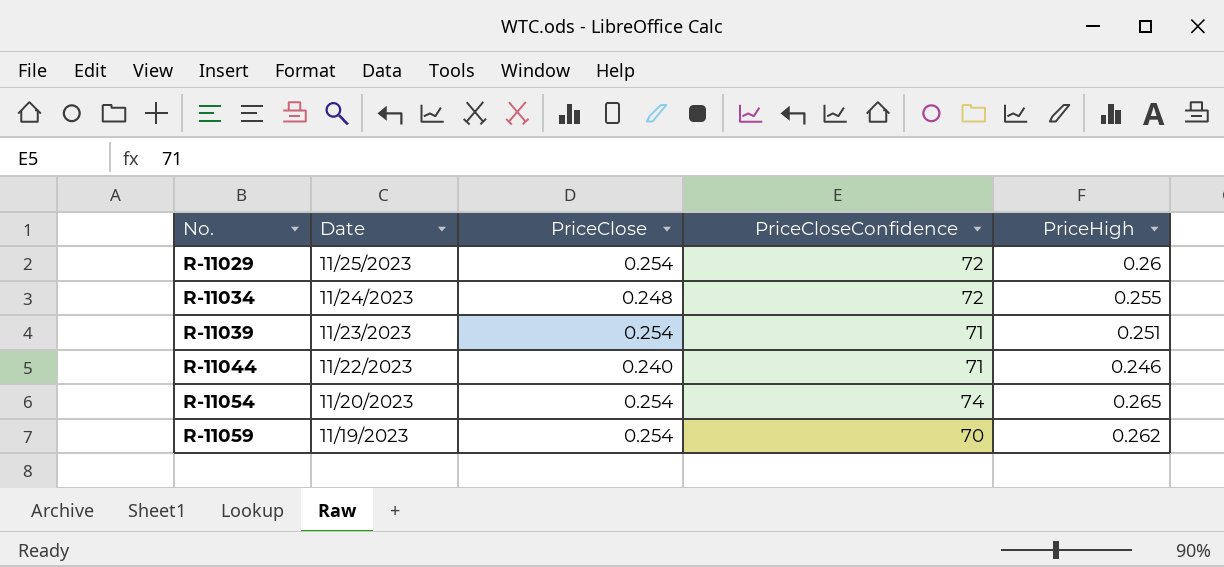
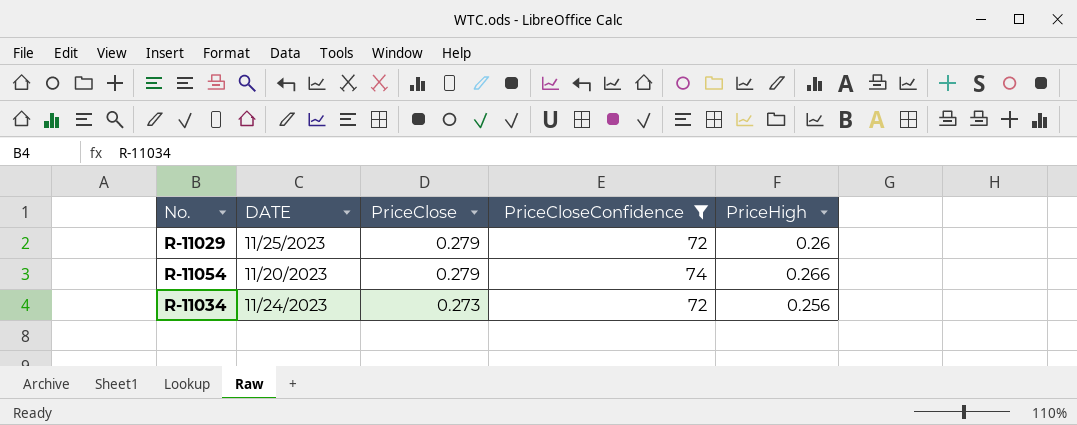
filter: none -> PriceCloseConfidence >= 72
row order: No. ascending -> PriceClose descending
column name: Date -> DATE
R-11029 | PriceClose: 0.254 -> 0.279
R-11054 | PriceClose: 0.254 -> 0.279
R-11054 | PriceHigh: 0.265 -> 0.266
R-11034 | PriceClose: 0.248 -> 0.273
R-11034 | PriceHigh: 0.255 -> 0.256

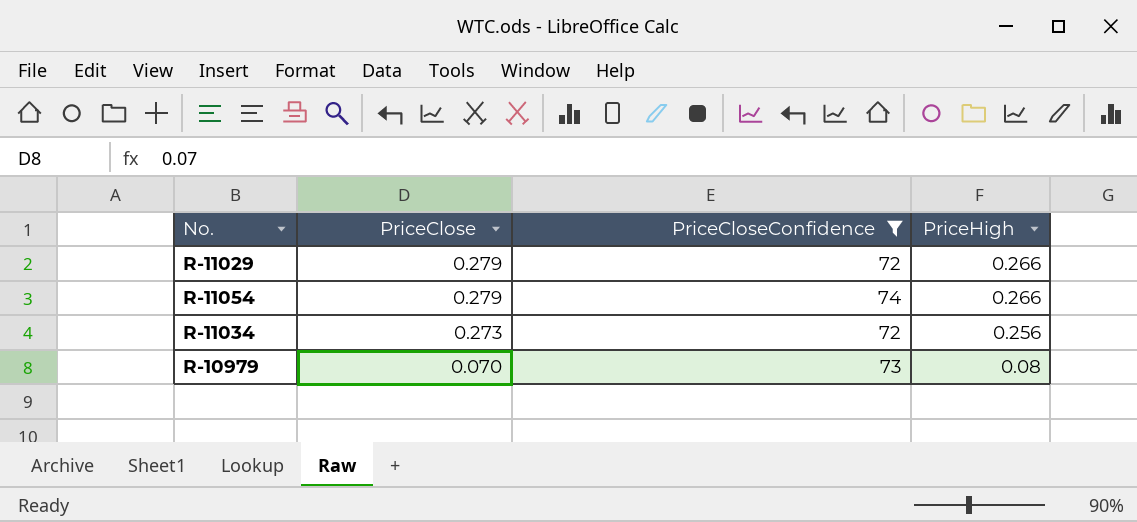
column DATE | position: 2 -> none
R-11029 | PriceHigh: 0.26 -> 0.266
row R-10979: none -> 0.070 | 73 | 0.08

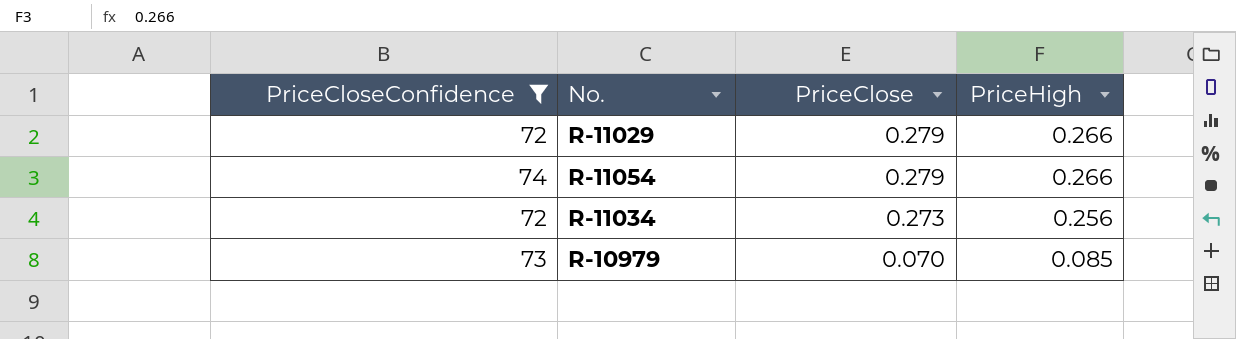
column PriceCloseConfidence | position: 3 -> 1
R-10979 | PriceHigh: 0.08 -> 0.085

